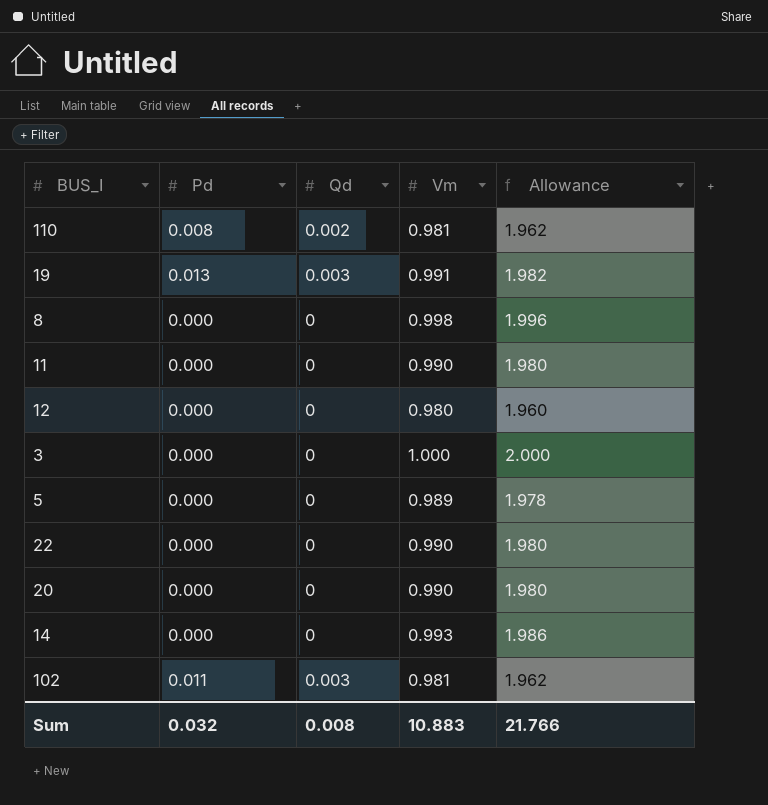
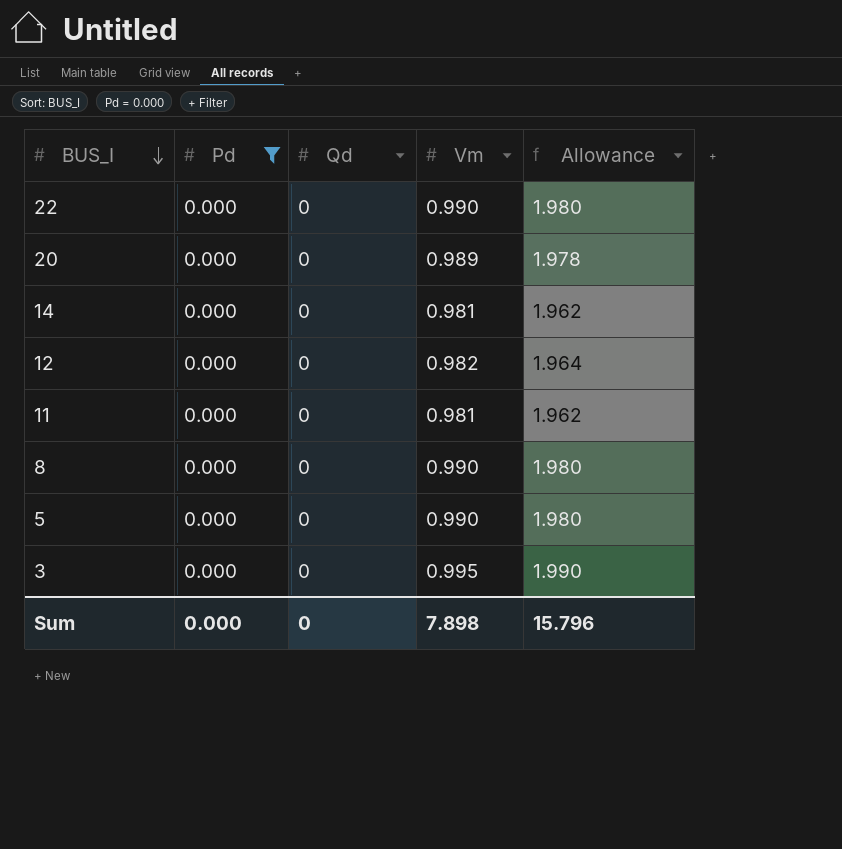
filter: none -> Pd = 0.000
row order: none -> BUS_I descending
20 | Vm: 0.990 -> 0.989
20 | Allowance: 1.980 -> 1.978
14 | Vm: 0.993 -> 0.981
14 | Allowance: 1.986 -> 1.962
12 | Vm: 0.980 -> 0.982
12 | Allowance: 1.960 -> 1.964
11 | Vm: 0.990 -> 0.981
11 | Allowance: 1.980 -> 1.962
8 | Vm: 0.998 -> 0.990
8 | Allowance: 1.996 -> 1.980
5 | Vm: 0.989 -> 0.990
5 | Allowance: 1.978 -> 1.980
3 | Vm: 1.000 -> 0.995
3 | Allowance: 2.000 -> 1.990
Sum | Pd: 0.032 -> 0.000
Sum | Qd: 0.008 -> 0
Sum | Vm: 10.883 -> 7.898
Sum | Allowance: 21.766 -> 15.796

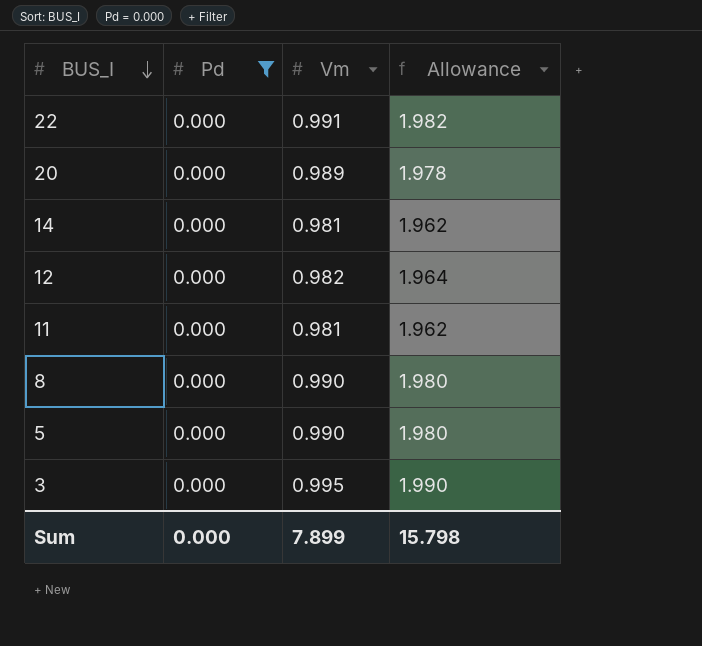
column Qd | position: 3 -> none
22 | Vm: 0.990 -> 0.991
22 | Allowance: 1.980 -> 1.982
Sum | Vm: 7.898 -> 7.899
Sum | Allowance: 15.796 -> 15.798

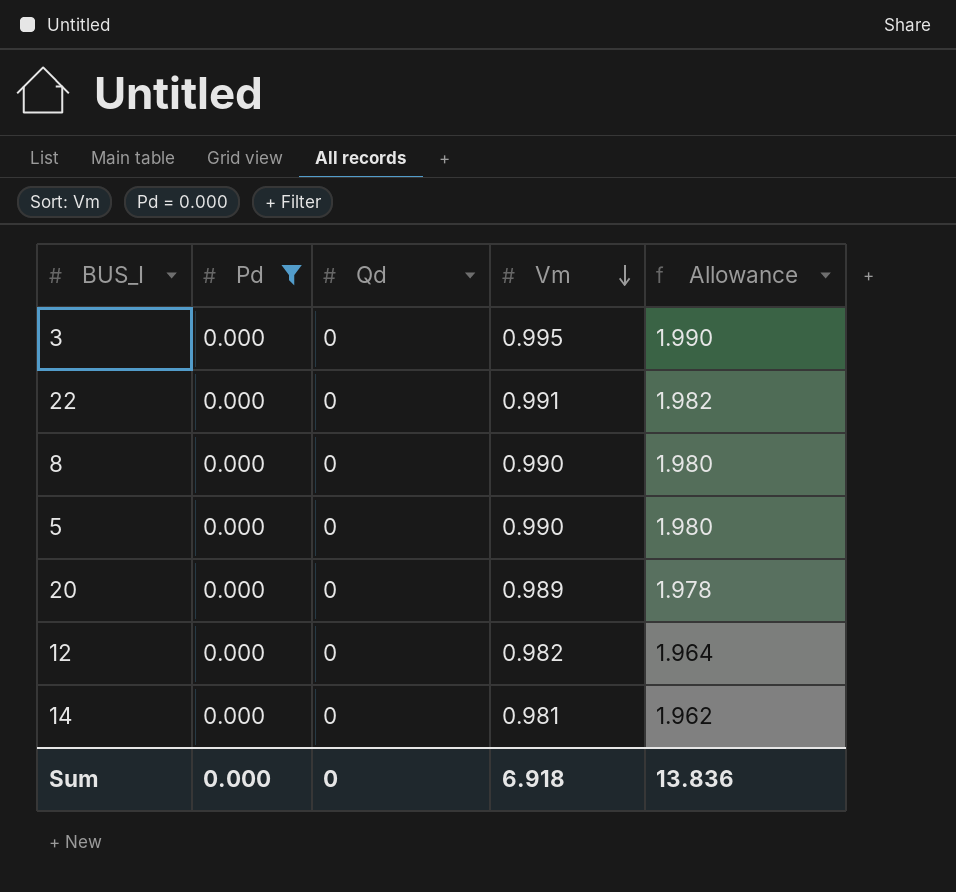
row order: BUS_I descending -> Vm descending
column Qd | position: none -> 3
row 11: 0.000 | 0.981 | 1.962 -> none
Sum | Vm: 7.899 -> 6.918
Sum | Allowance: 15.798 -> 13.836

